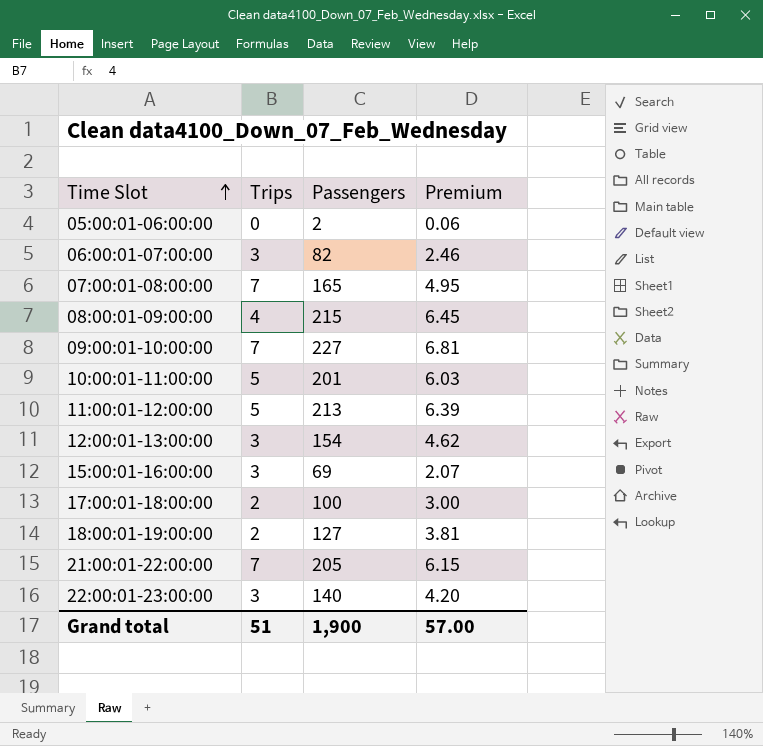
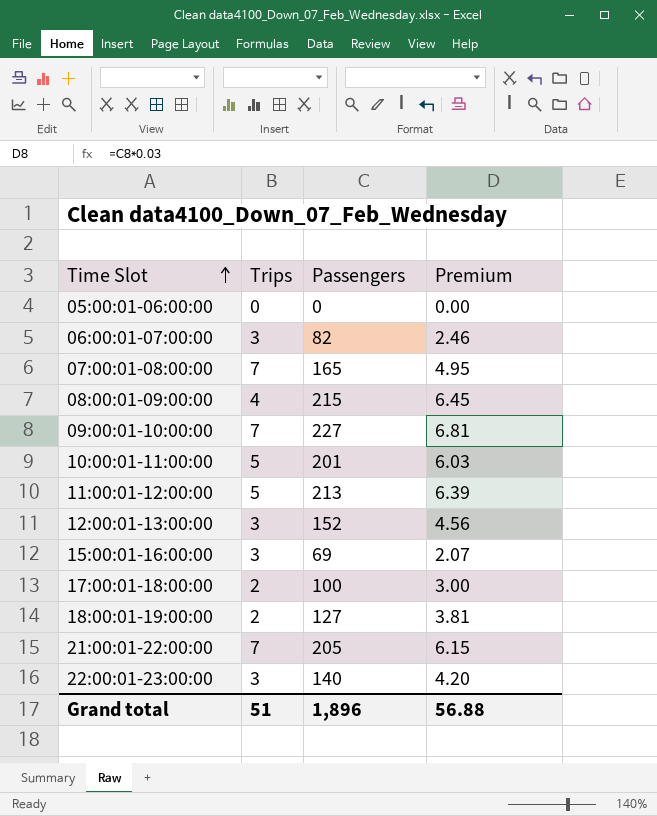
05:00:01-06:00:00 | Passengers: 2 -> 0
05:00:01-06:00:00 | Premium: 0.06 -> 0.00
12:00:01-13:00:00 | Passengers: 154 -> 152
12:00:01-13:00:00 | Premium: 4.62 -> 4.56
Grand total | Passengers: 1,900 -> 1,896
Grand total | Premium: 57.00 -> 56.88

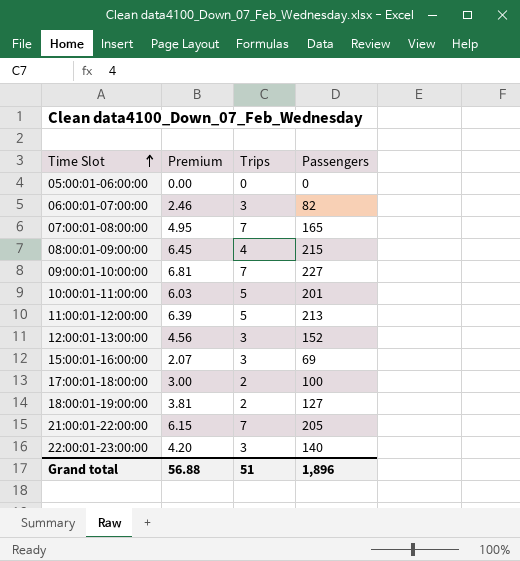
column Premium | position: 4 -> 2

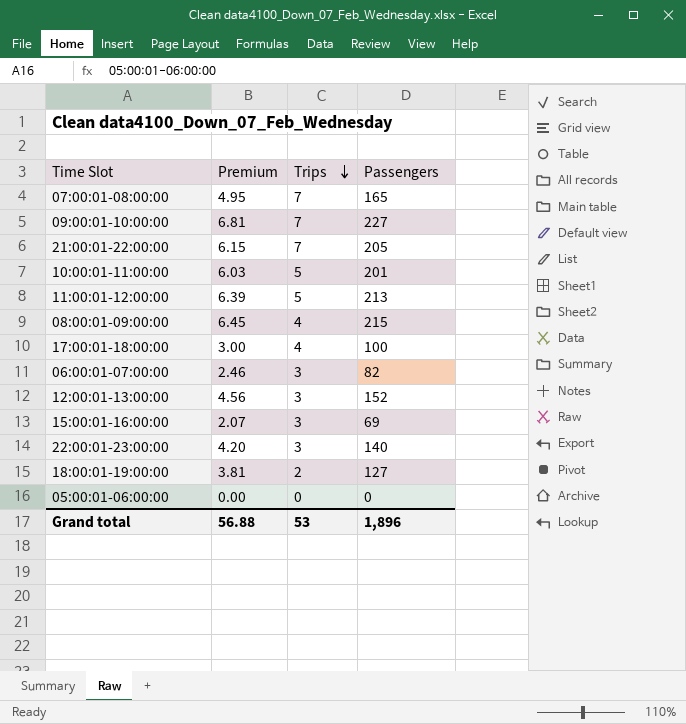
row order: Time Slot ascending -> Trips descending
17:00:01-18:00:00 | Trips: 2 -> 4
Grand total | Trips: 51 -> 53

